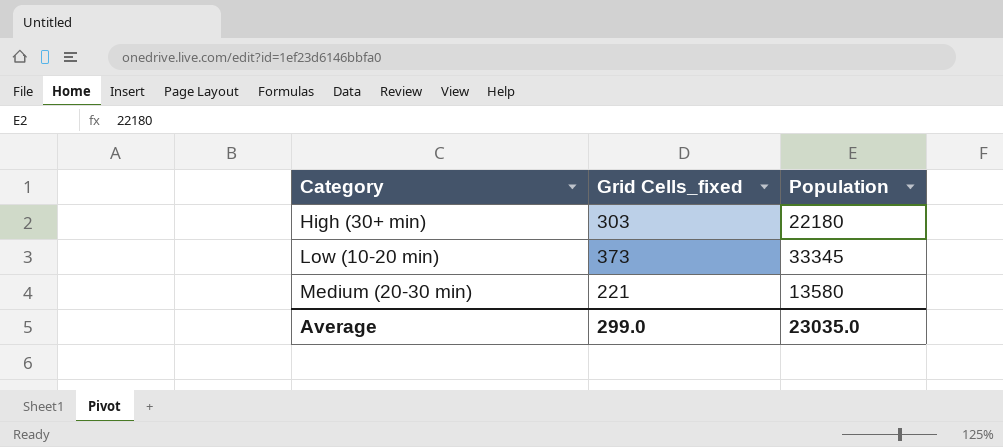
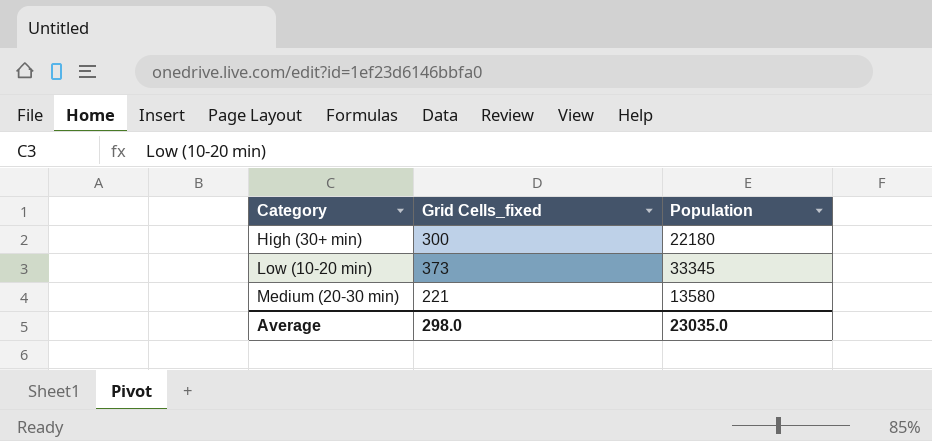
High (30+ min) | Grid Cells_fixed: 303 -> 300
Average | Grid Cells_fixed: 299.0 -> 298.0

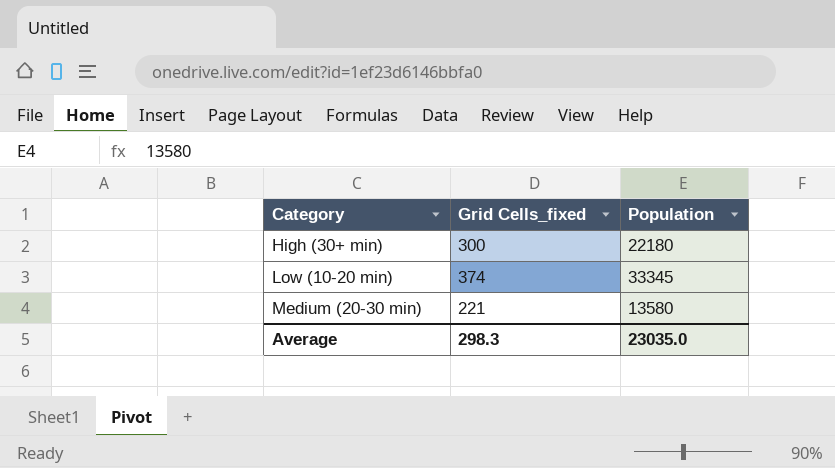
Low (10-20 min) | Grid Cells_fixed: 373 -> 374
Average | Grid Cells_fixed: 298.0 -> 298.3

